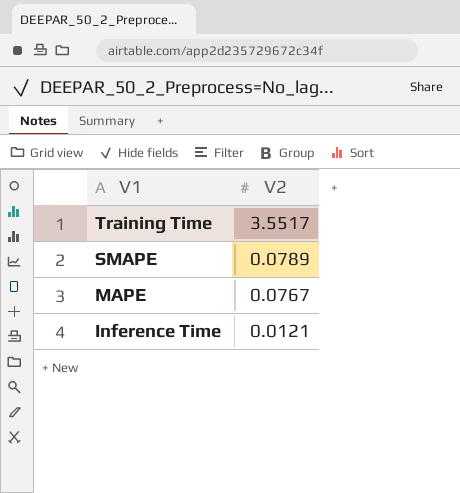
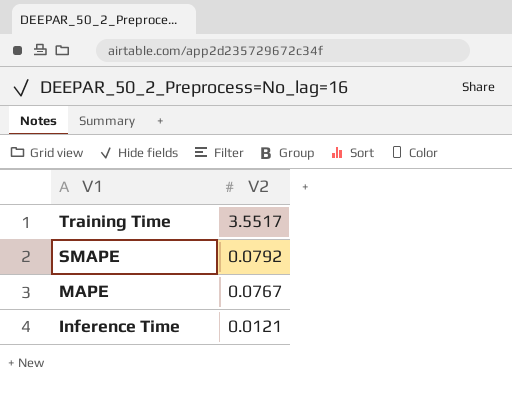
SMAPE | V2: 0.0789 -> 0.0792

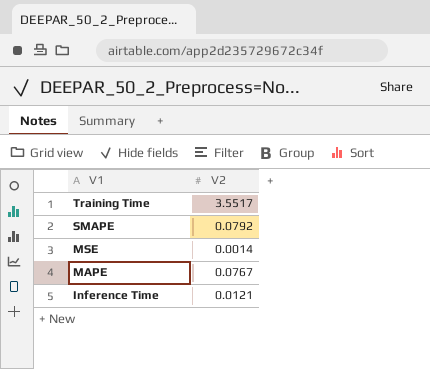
row MSE: none -> 0.0014

